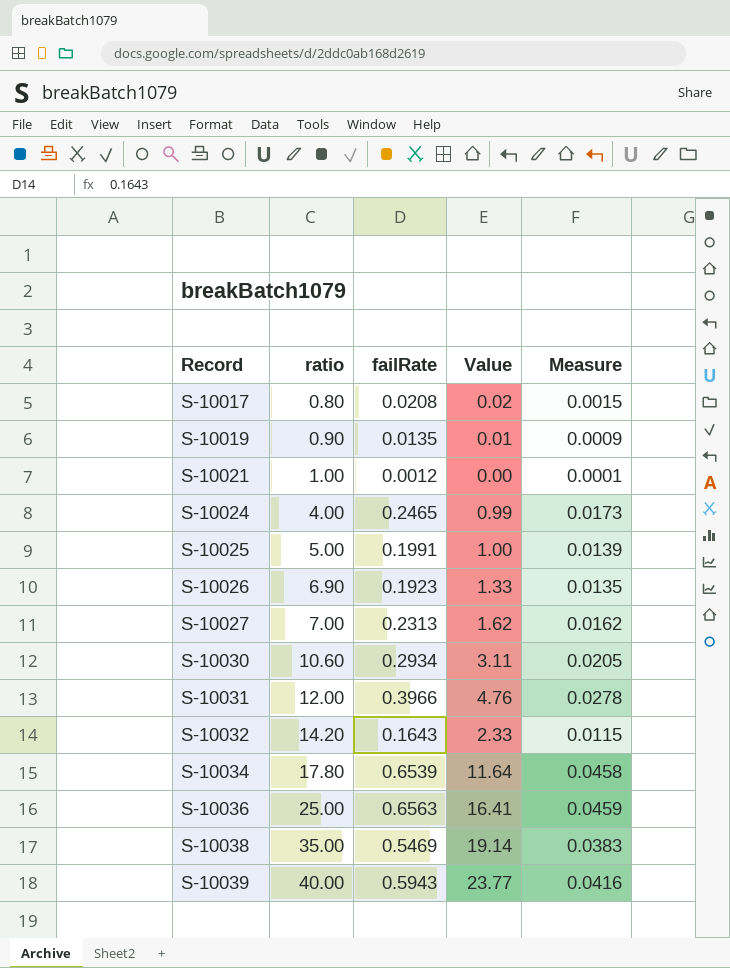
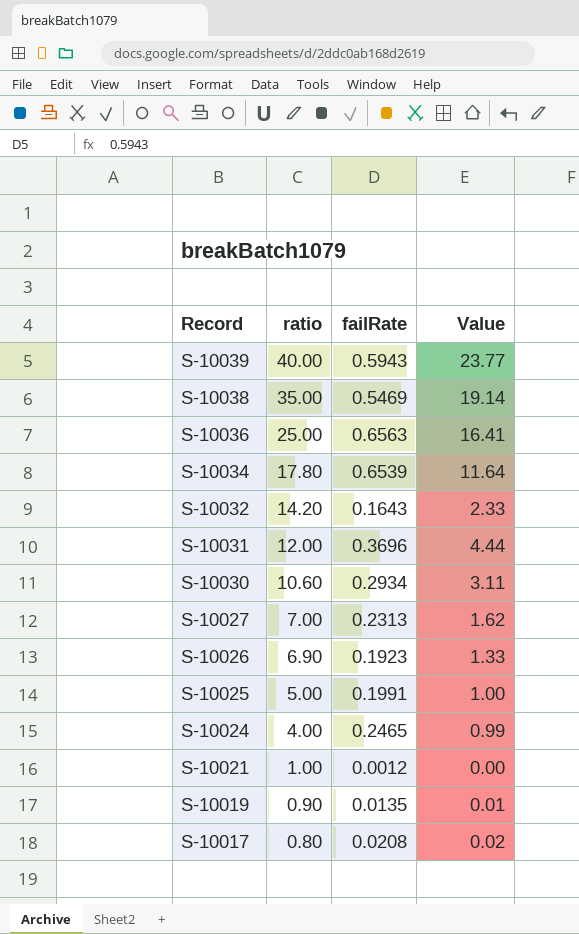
row order: Record ascending -> Record descending
column Measure | formula: [failRate] * 0.07 -> none
S-10031 | failRate: 0.3966 -> 0.3696
S-10031 | Value: 4.76 -> 4.44

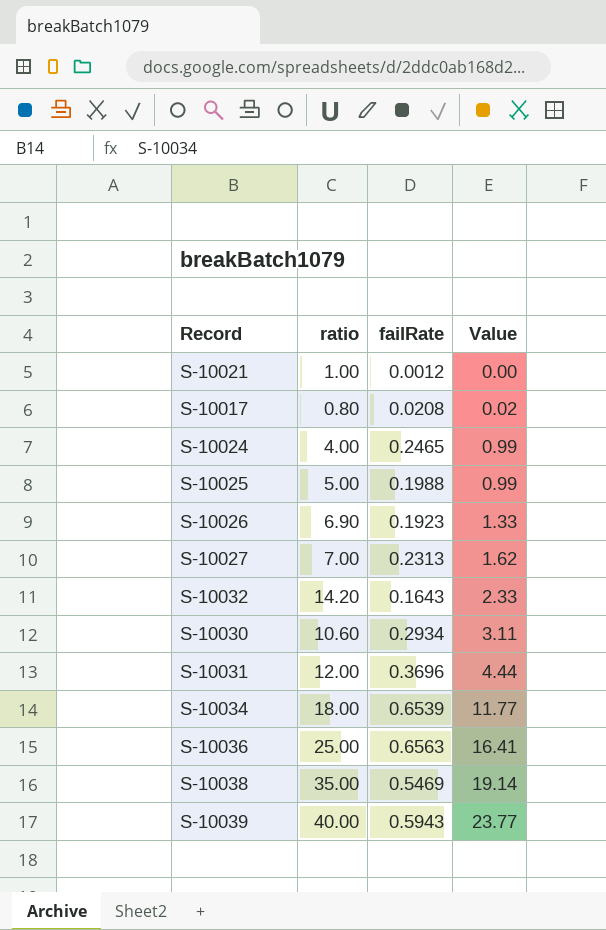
row order: Record descending -> Value ascending
row S-10019: 0.90 | 0.0135 | 0.01 -> none
S-10025 | failRate: 0.1991 -> 0.1988
S-10025 | Value: 1.00 -> 0.99
S-10034 | ratio: 17.80 -> 18.00
S-10034 | Value: 11.64 -> 11.77

